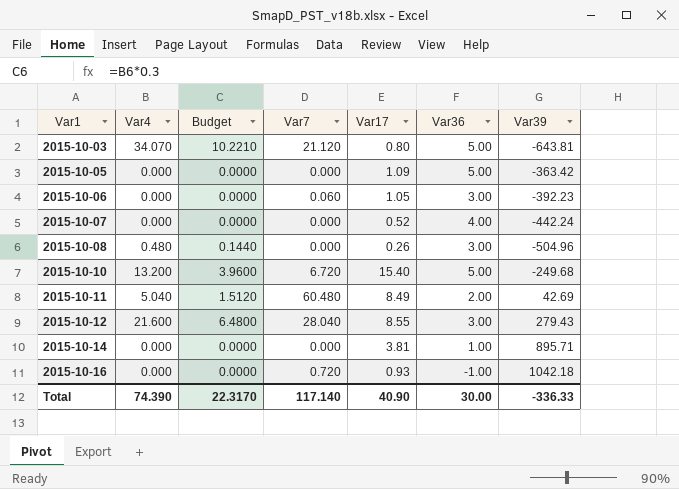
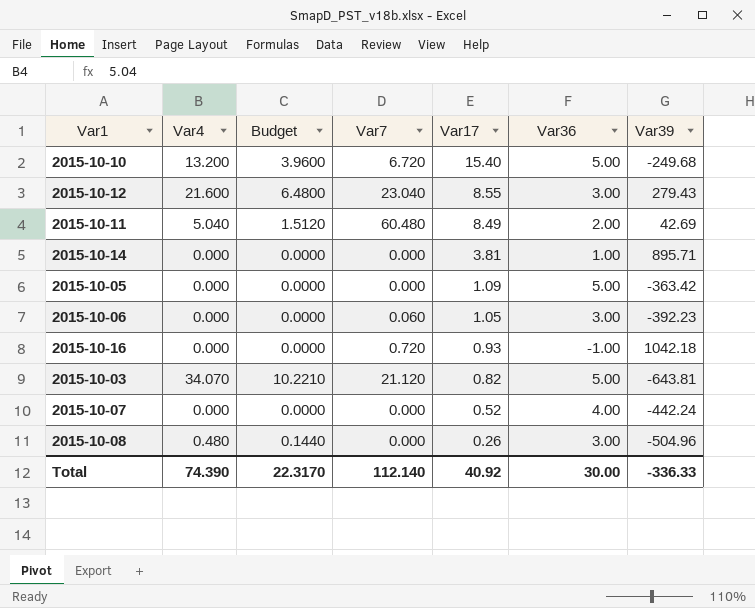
row order: Var1 ascending -> Var17 descending
2015-10-12 | Var7: 28.040 -> 23.040
2015-10-03 | Var17: 0.80 -> 0.82
Total | Var7: 117.140 -> 112.140
Total | Var17: 40.90 -> 40.92

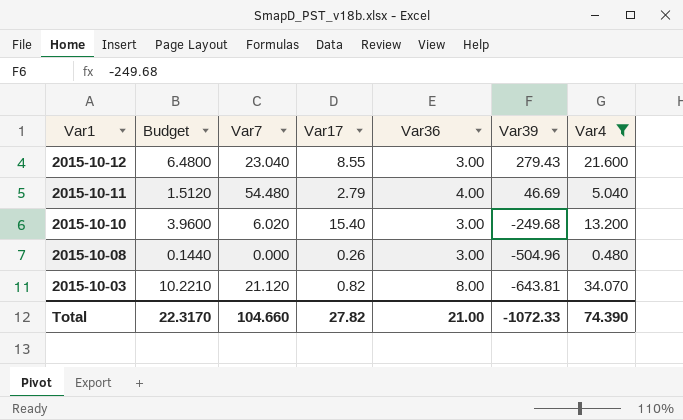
filter: none -> Var4 != 0.000
row order: Var17 descending -> Var1 descending
column Var4 | position: 2 -> 7
2015-10-11 | Var7: 60.480 -> 54.480
2015-10-11 | Var17: 8.49 -> 2.79
2015-10-11 | Var36: 2.00 -> 4.00
2015-10-11 | Var39: 42.69 -> 46.69
2015-10-10 | Var7: 6.720 -> 6.020
2015-10-10 | Var36: 5.00 -> 3.00
2015-10-03 | Var36: 5.00 -> 8.00
Total | Var7: 112.140 -> 104.660
Total | Var17: 40.92 -> 27.82
Total | Var36: 30.00 -> 21.00
Total | Var39: -336.33 -> -1072.33

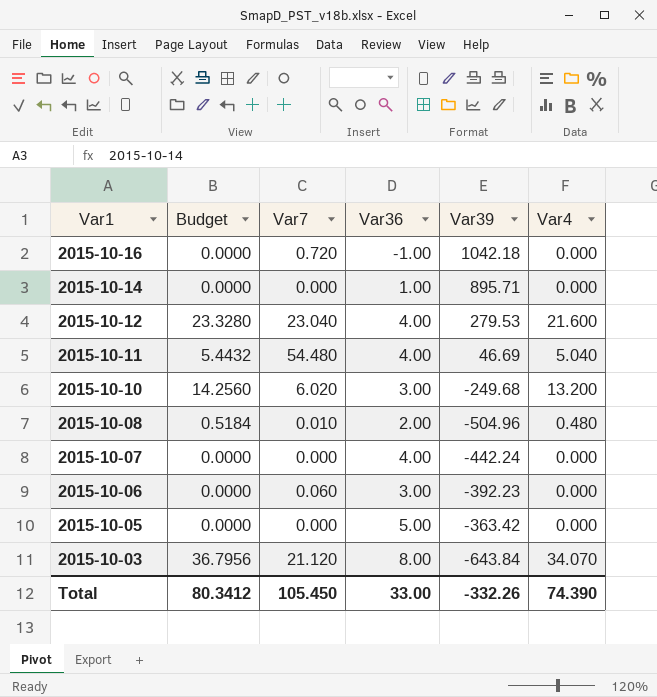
filter: Var4 != 0.000 -> none
column Var17 | position: 4 -> none
column Budget | formula: [Var4] * 0.3 -> [Var4] * 1.08
2015-10-12 | Var36: 3.00 -> 4.00
2015-10-12 | Var39: 279.43 -> 279.53
2015-10-08 | Var7: 0.000 -> 0.010
2015-10-08 | Var36: 3.00 -> 2.00
2015-10-03 | Var39: -643.81 -> -643.84
Total | Budget: 22.3170 -> 80.3412
Total | Var7: 104.660 -> 105.450
Total | Var36: 21.00 -> 33.00
Total | Var39: -1072.33 -> -332.26

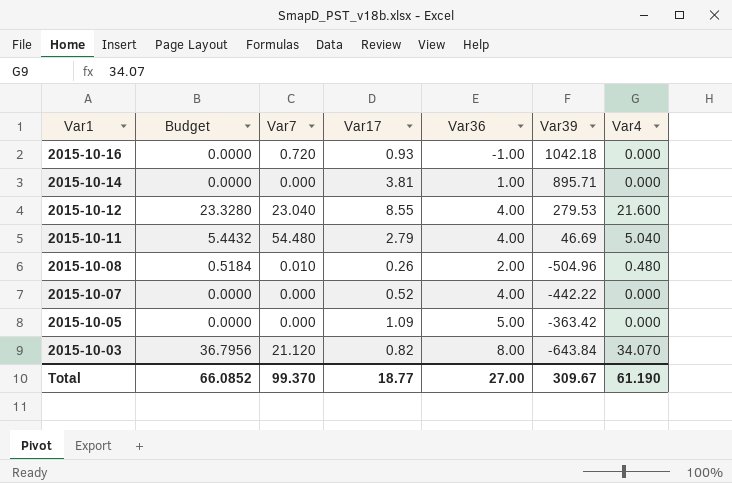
column Var17 | position: none -> 4
row 2015-10-10: 14.2560 | 6.020 | 3.00 | -249.68 | 13.200 -> none
row 2015-10-06: 0.0000 | 0.060 | 3.00 | -392.23 | 0.000 -> none
2015-10-07 | Var39: -442.24 -> -442.22
Total | Budget: 80.3412 -> 66.0852
Total | Var7: 105.450 -> 99.370
Total | Var36: 33.00 -> 27.00
Total | Var39: -332.26 -> 309.67
Total | Var4: 74.390 -> 61.190

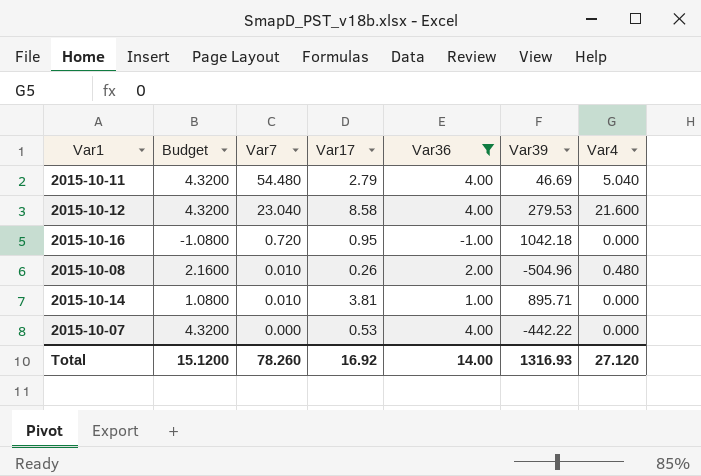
filter: none -> Var36 <= 4.00
row order: Var1 descending -> Var7 descending
column Budget | formula: [Var4] * 1.08 -> [Var36] * 1.08
2015-10-12 | Var17: 8.55 -> 8.58
2015-10-16 | Var17: 0.93 -> 0.95
2015-10-14 | Var7: 0.000 -> 0.010
2015-10-07 | Var17: 0.52 -> 0.53
Total | Budget: 66.0852 -> 15.1200
Total | Var7: 99.370 -> 78.260
Total | Var17: 18.77 -> 16.92
Total | Var36: 27.00 -> 14.00
Total | Var39: 309.67 -> 1316.93
Total | Var4: 61.190 -> 27.120

